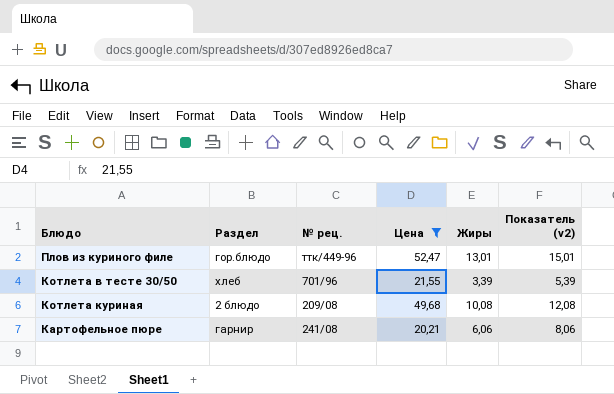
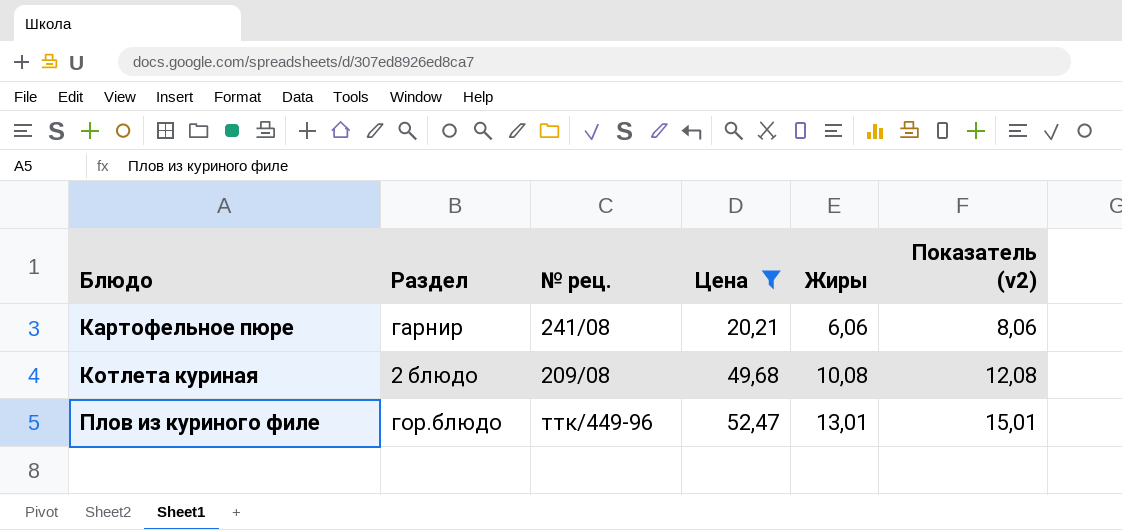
row order: none -> Блюдо ascending
row Котлета в тесте 30/50: хлеб | 701/96 | 21,55 | 3,39 | 5,39 -> none

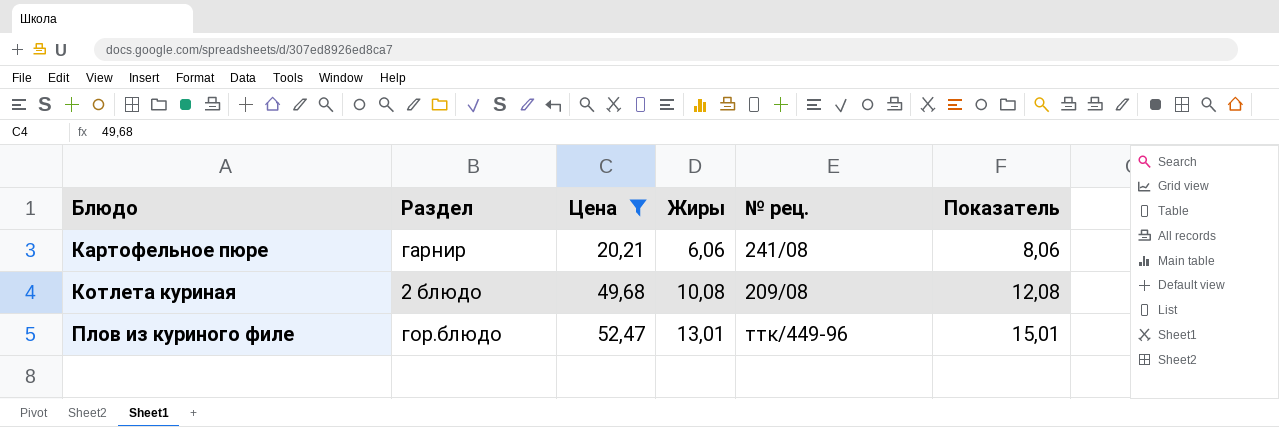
column № рец. | position: 3 -> 5
column name: Показатель (v2) -> Показатель

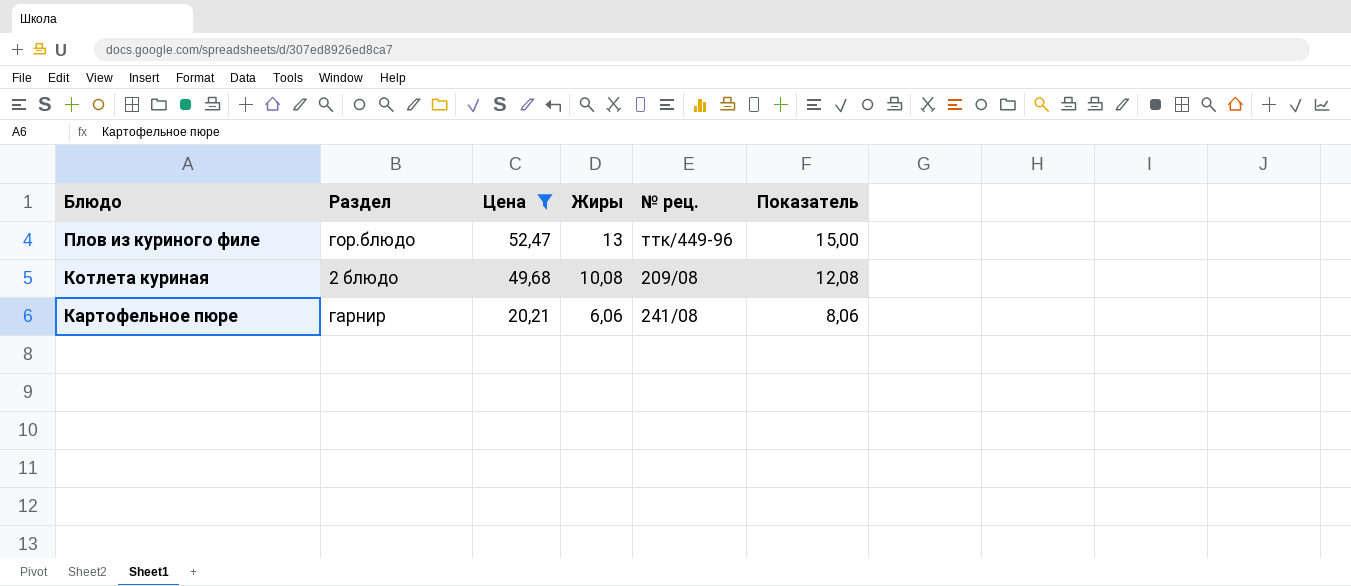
row order: Блюдо ascending -> Блюдо descending
Плов из куриного филе | Жиры: 13,01 -> 13
Плов из куриного филе | Показатель: 15,01 -> 15,00

